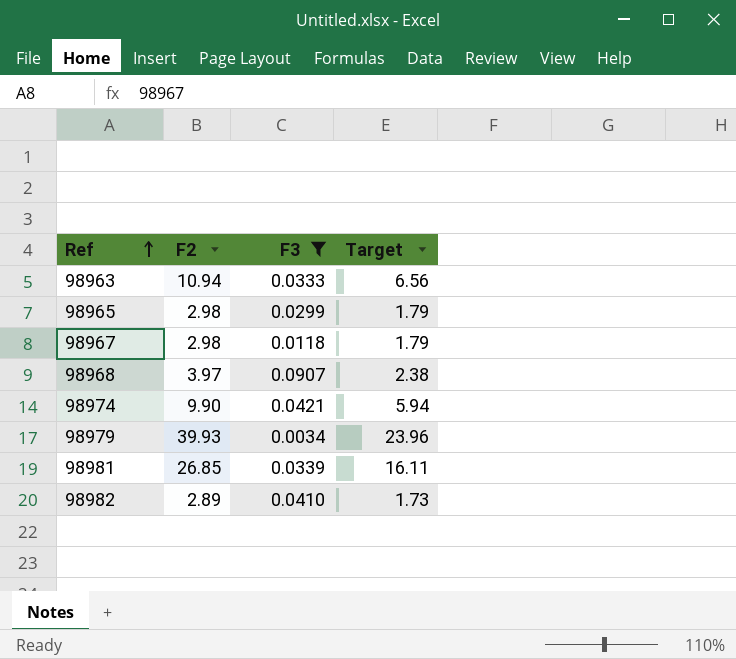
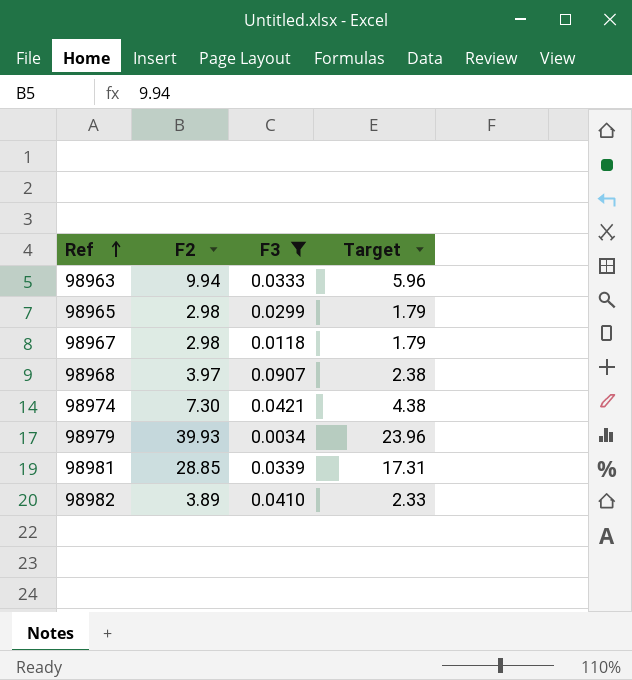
98963 | F2: 10.94 -> 9.94
98963 | Target: 6.56 -> 5.96
98974 | F2: 9.90 -> 7.30
98974 | Target: 5.94 -> 4.38
98981 | F2: 26.85 -> 28.85
98981 | Target: 16.11 -> 17.31
98982 | F2: 2.89 -> 3.89
98982 | Target: 1.73 -> 2.33

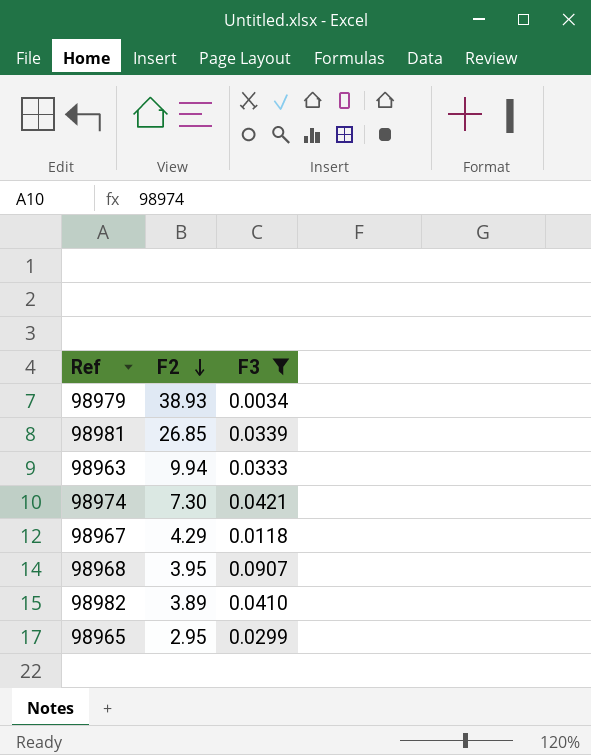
row order: Ref ascending -> F2 descending
column Target | formula: [F2] * 0.6 -> none
98979 | F2: 39.93 -> 38.93
98981 | F2: 28.85 -> 26.85
98967 | F2: 2.98 -> 4.29
98968 | F2: 3.97 -> 3.95
98965 | F2: 2.98 -> 2.95

